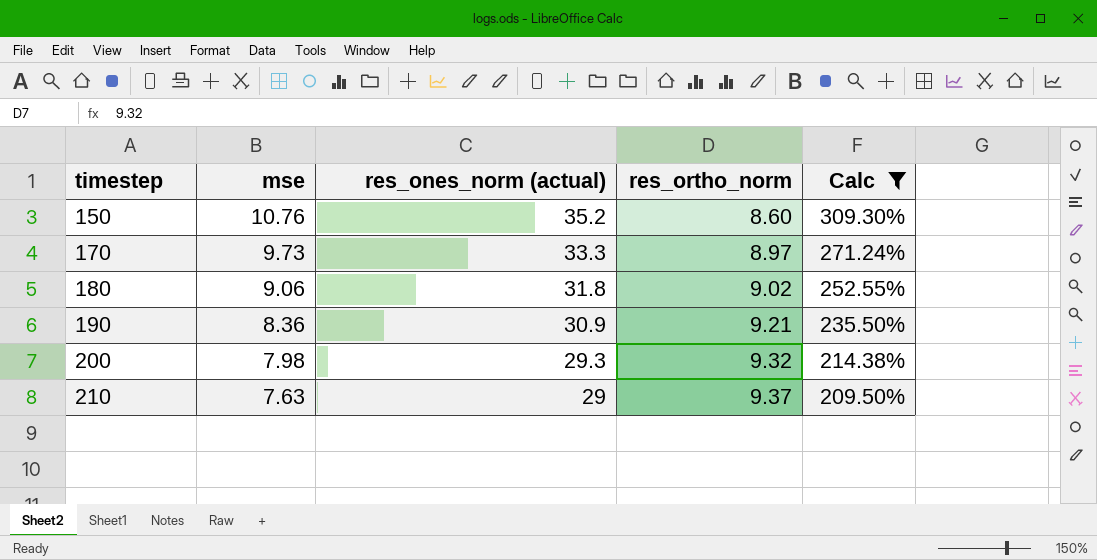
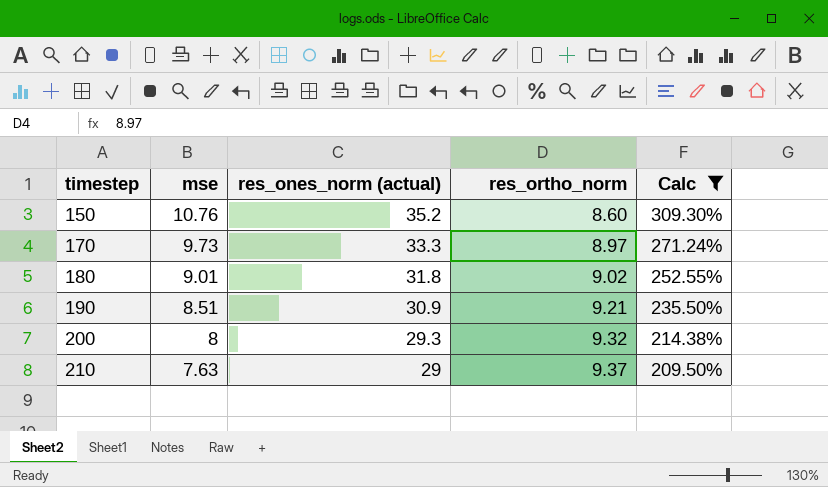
180 | mse: 9.06 -> 9.01
190 | mse: 8.36 -> 8.51
200 | mse: 7.98 -> 8

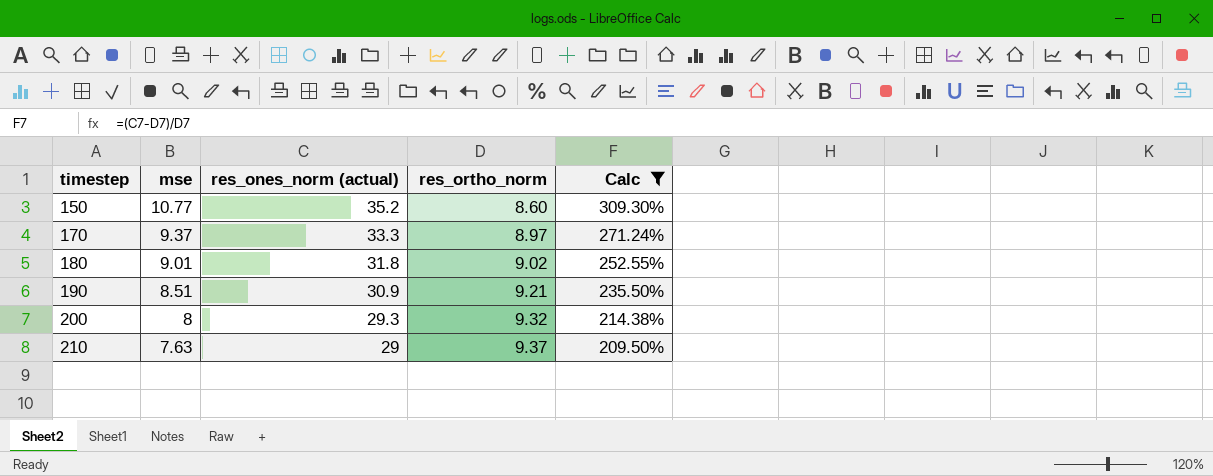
150 | mse: 10.76 -> 10.77
170 | mse: 9.73 -> 9.37

